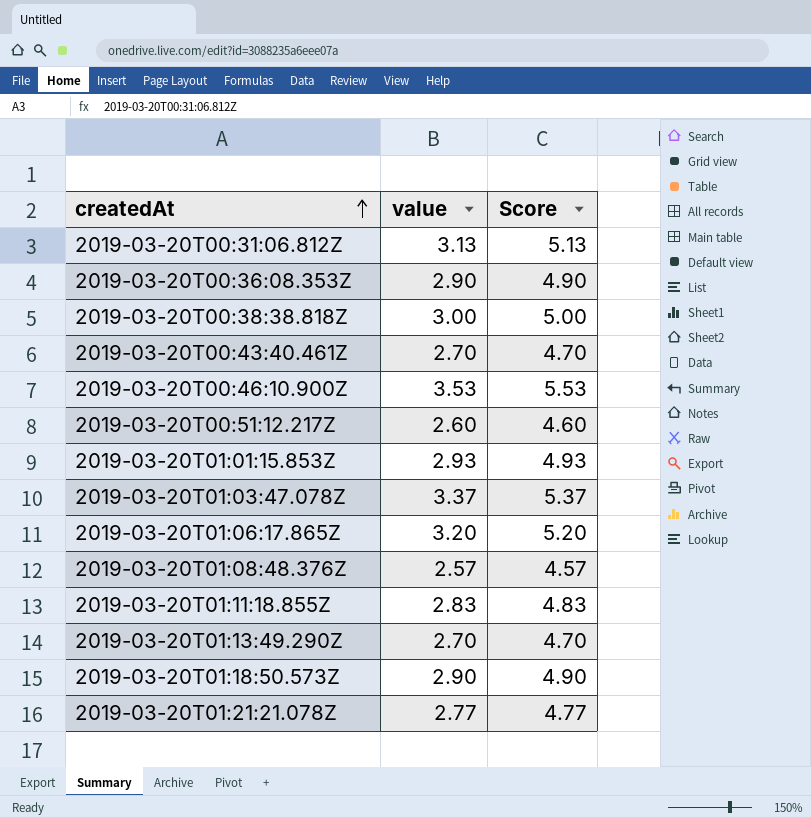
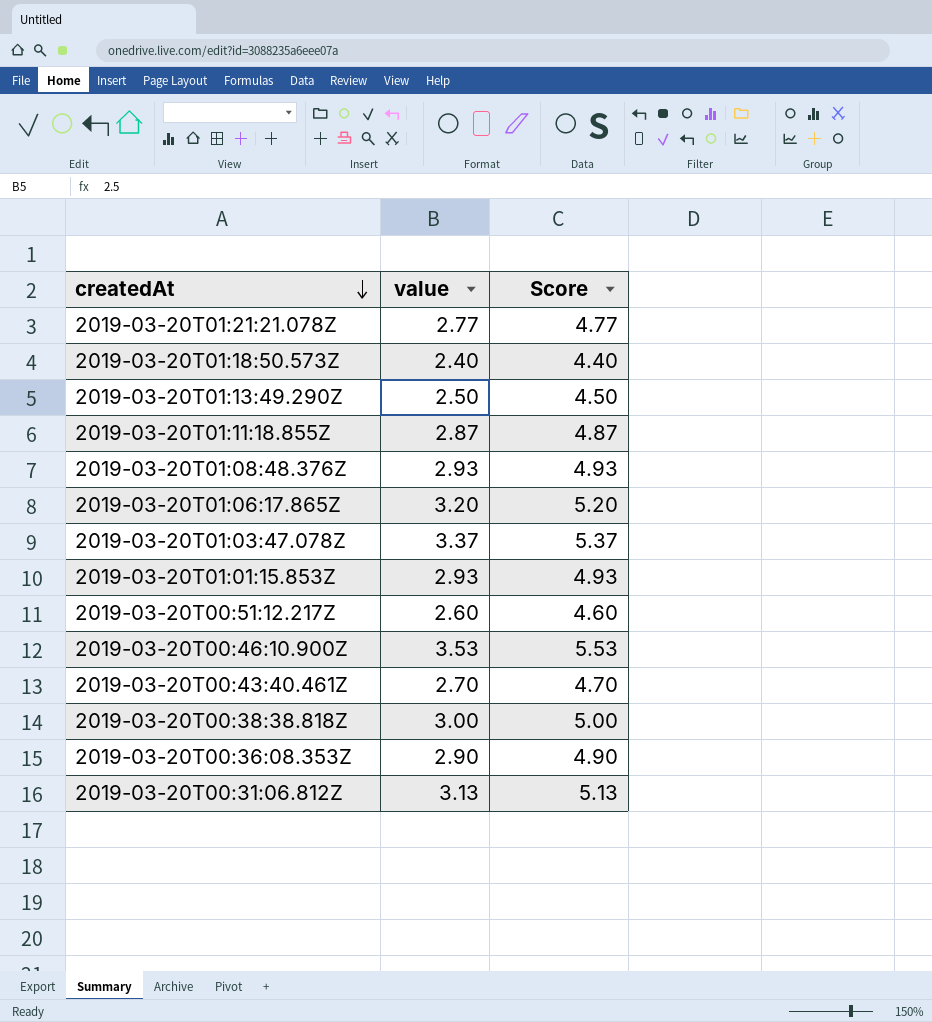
row order: createdAt ascending -> createdAt descending
2019-03-20T01:18:50.573Z | value: 2.90 -> 2.40
2019-03-20T01:18:50.573Z | Score: 4.90 -> 4.40
2019-03-20T01:13:49.290Z | value: 2.70 -> 2.50
2019-03-20T01:13:49.290Z | Score: 4.70 -> 4.50
2019-03-20T01:11:18.855Z | value: 2.83 -> 2.87
2019-03-20T01:11:18.855Z | Score: 4.83 -> 4.87
2019-03-20T01:08:48.376Z | value: 2.57 -> 2.93
2019-03-20T01:08:48.376Z | Score: 4.57 -> 4.93

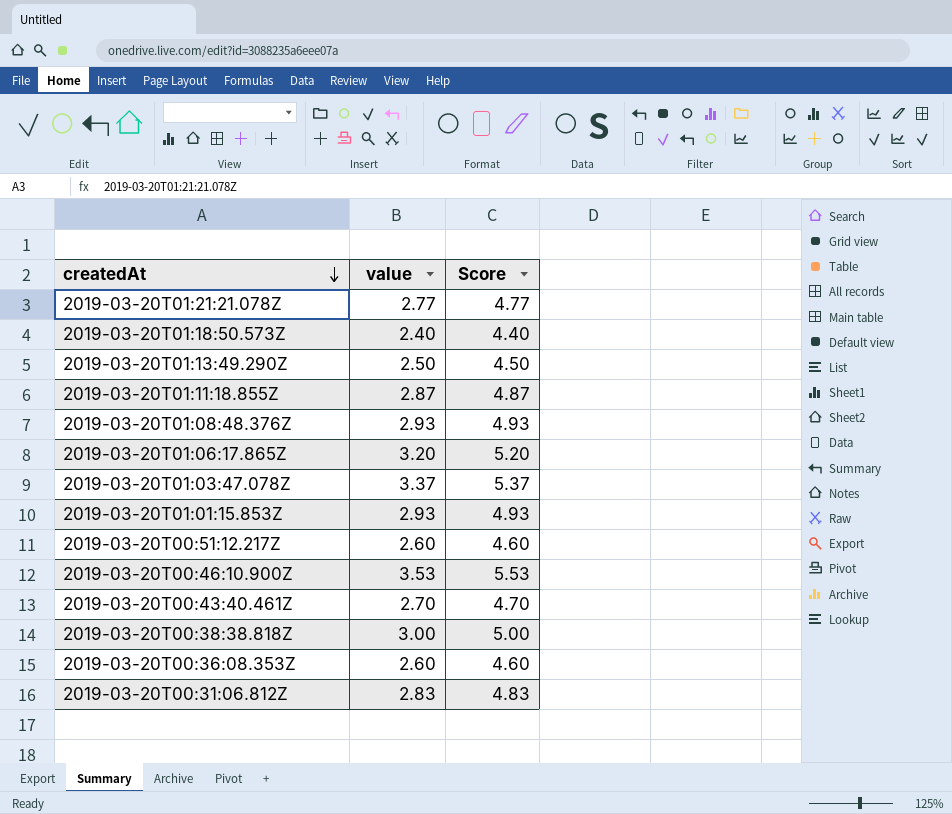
2019-03-20T00:36:08.353Z | value: 2.90 -> 2.60
2019-03-20T00:36:08.353Z | Score: 4.90 -> 4.60
2019-03-20T00:31:06.812Z | value: 3.13 -> 2.83
2019-03-20T00:31:06.812Z | Score: 5.13 -> 4.83

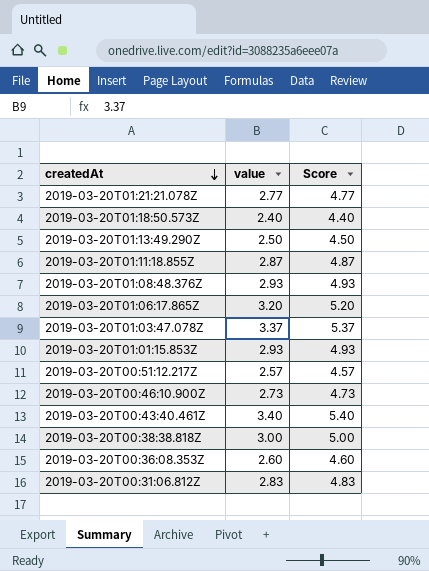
2019-03-20T00:51:12.217Z | value: 2.60 -> 2.57
2019-03-20T00:51:12.217Z | Score: 4.60 -> 4.57
2019-03-20T00:46:10.900Z | value: 3.53 -> 2.73
2019-03-20T00:46:10.900Z | Score: 5.53 -> 4.73
2019-03-20T00:43:40.461Z | value: 2.70 -> 3.40
2019-03-20T00:43:40.461Z | Score: 4.70 -> 5.40

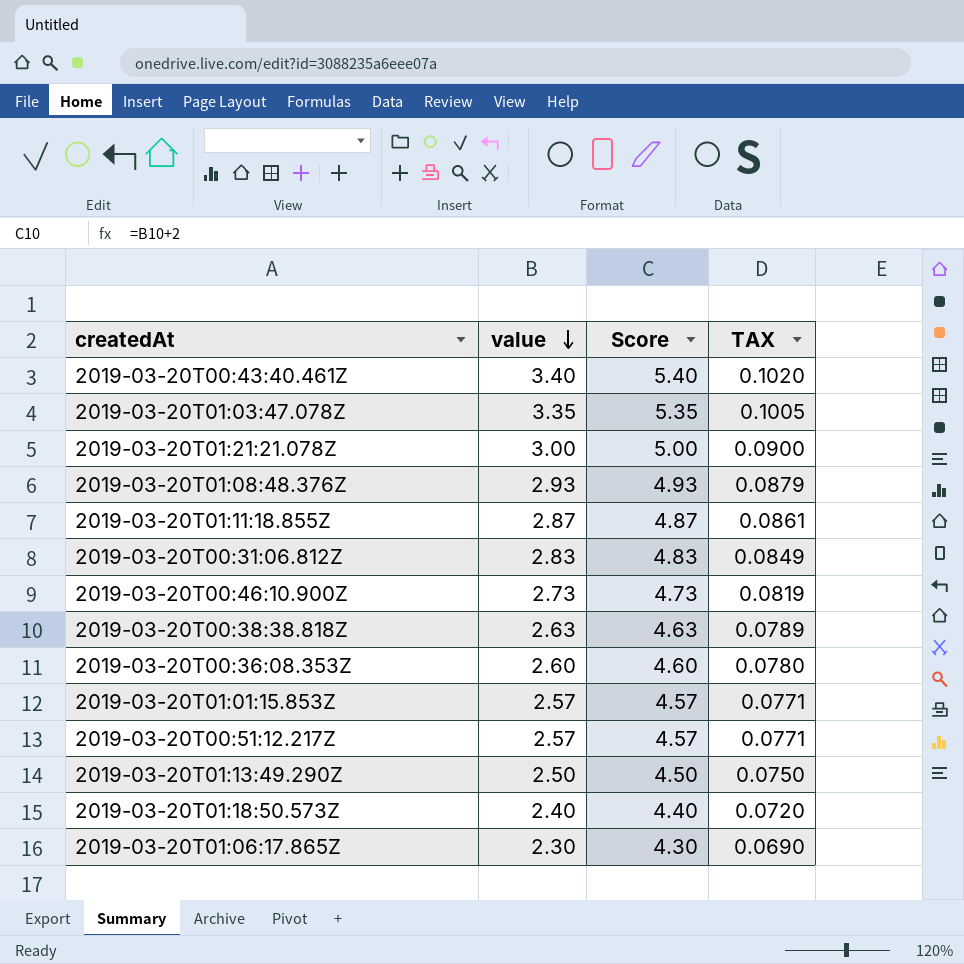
row order: createdAt descending -> value descending
column TAX | formula: none -> [value] * 0.03
2019-03-20T01:03:47.078Z | value: 3.37 -> 3.35
2019-03-20T01:03:47.078Z | Score: 5.37 -> 5.35
2019-03-20T01:21:21.078Z | value: 2.77 -> 3.00
2019-03-20T01:21:21.078Z | Score: 4.77 -> 5.00
2019-03-20T00:38:38.818Z | value: 3.00 -> 2.63
2019-03-20T00:38:38.818Z | Score: 5.00 -> 4.63
2019-03-20T01:01:15.853Z | value: 2.93 -> 2.57
2019-03-20T01:01:15.853Z | Score: 4.93 -> 4.57
2019-03-20T01:06:17.865Z | value: 3.20 -> 2.30
2019-03-20T01:06:17.865Z | Score: 5.20 -> 4.30

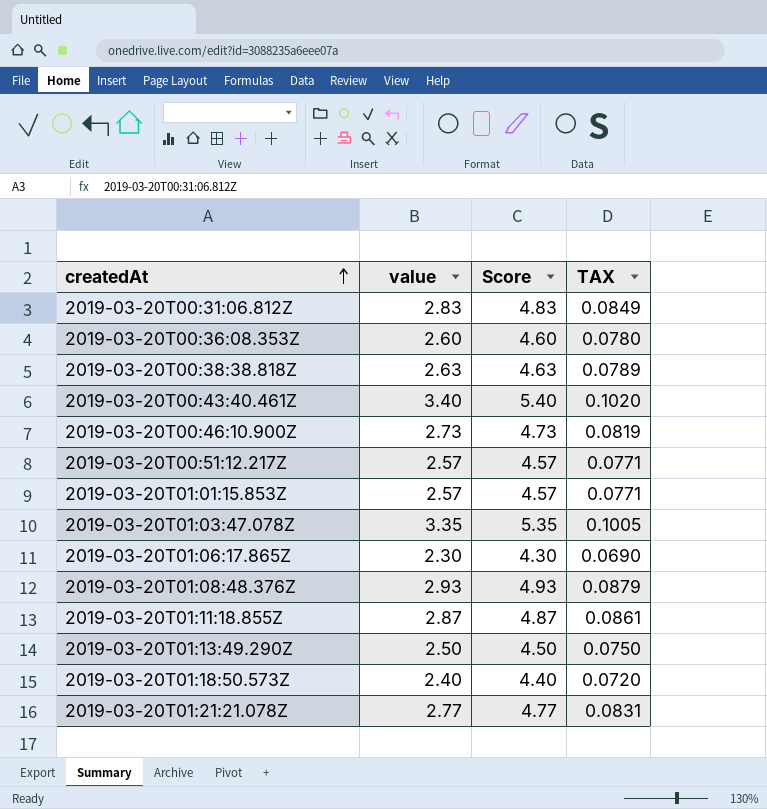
row order: value descending -> createdAt ascending
2019-03-20T01:21:21.078Z | value: 3.00 -> 2.77
2019-03-20T01:21:21.078Z | Score: 5.00 -> 4.77
2019-03-20T01:21:21.078Z | TAX: 0.0900 -> 0.0831

